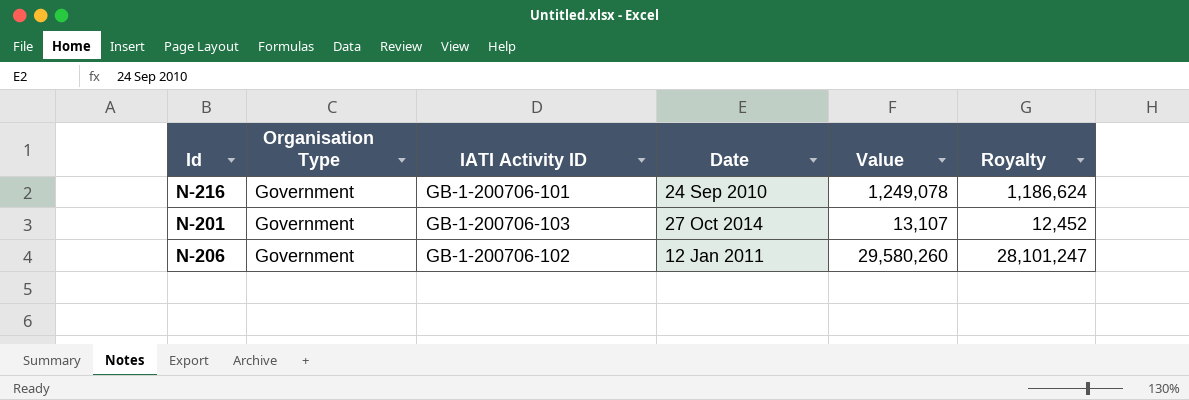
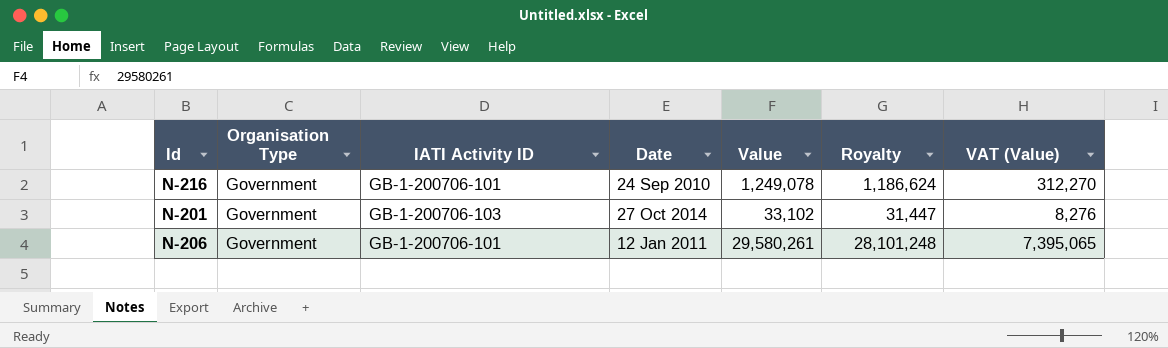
column VAT (Value) | formula: none -> [Value] * 0.25
N-201 | Value: 13,107 -> 33,102
N-201 | Royalty: 12,452 -> 31,447
N-206 | IATI Activity ID: GB-1-200706-102 -> GB-1-200706-101
N-206 | Value: 29,580,260 -> 29,580,261
N-206 | Royalty: 28,101,247 -> 28,101,248

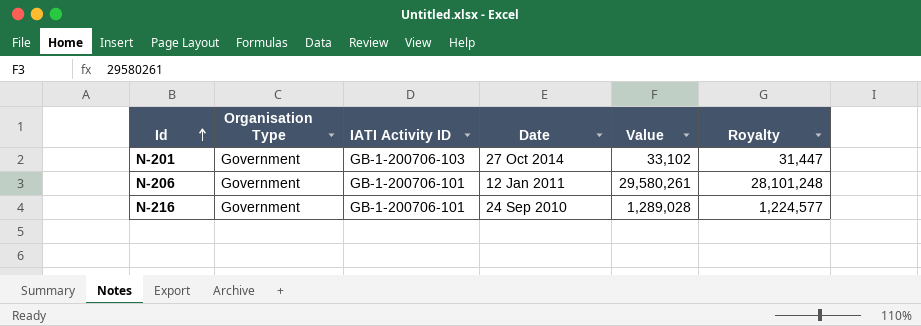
row order: none -> Id ascending
column VAT (Value) | formula: [Value] * 0.25 -> none
N-216 | Value: 1,249,078 -> 1,289,028
N-216 | Royalty: 1,186,624 -> 1,224,577

